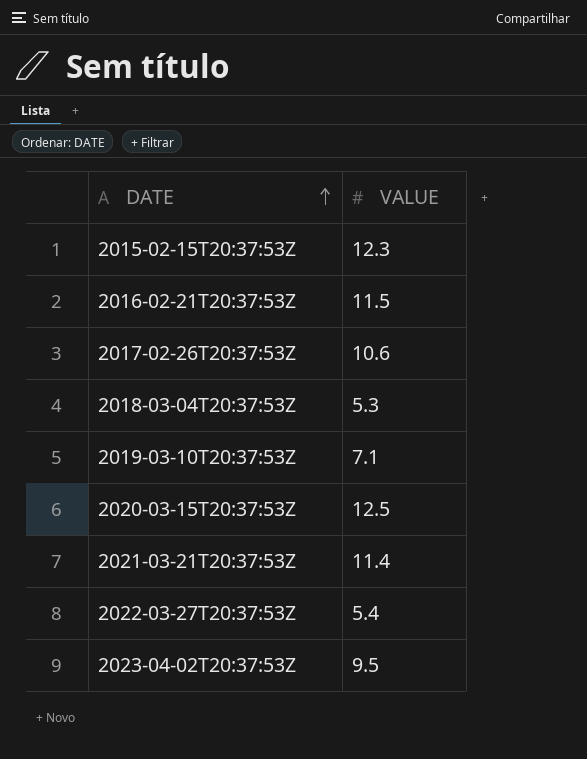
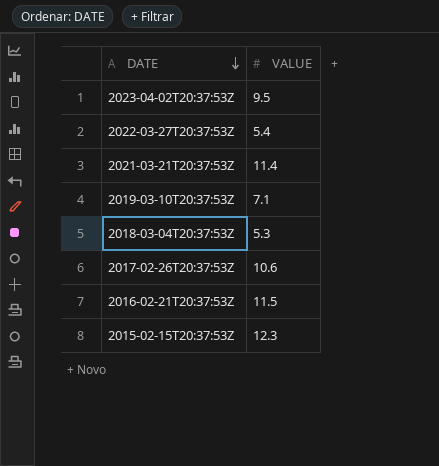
row order: DATE ascending -> DATE descending
row 2020-03-15T20:37:53Z: 12.5 -> none

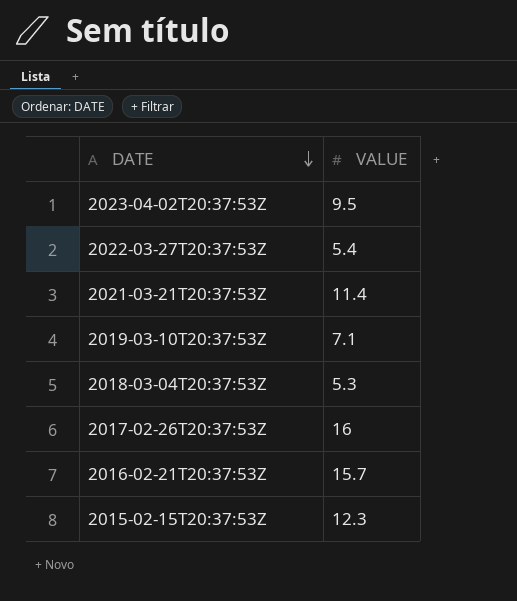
2017-02-26T20:37:53Z | VALUE: 10.6 -> 16
2016-02-21T20:37:53Z | VALUE: 11.5 -> 15.7

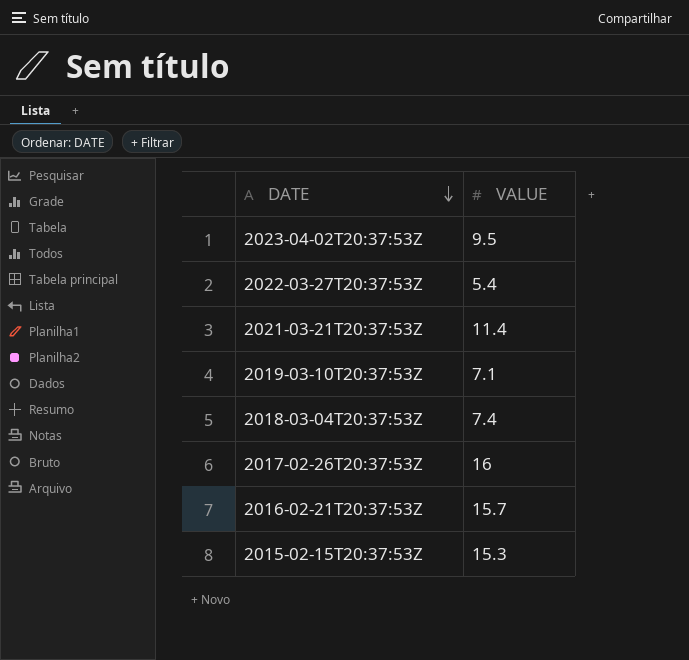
2018-03-04T20:37:53Z | VALUE: 5.3 -> 7.4
2015-02-15T20:37:53Z | VALUE: 12.3 -> 15.3

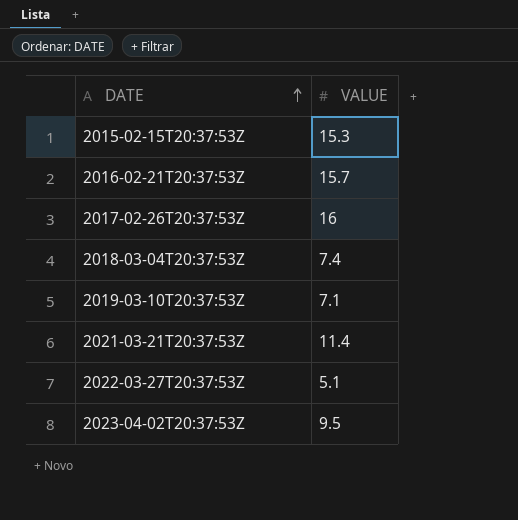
row order: DATE descending -> DATE ascending
2022-03-27T20:37:53Z | VALUE: 5.4 -> 5.1

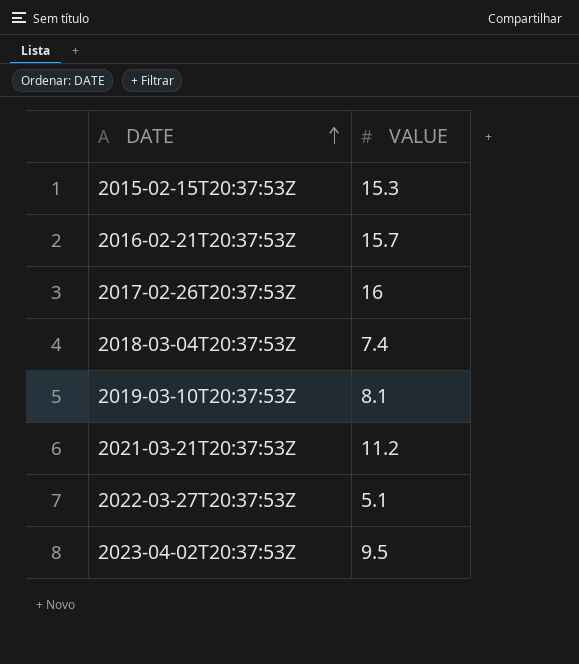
2019-03-10T20:37:53Z | VALUE: 7.1 -> 8.1
2021-03-21T20:37:53Z | VALUE: 11.4 -> 11.2

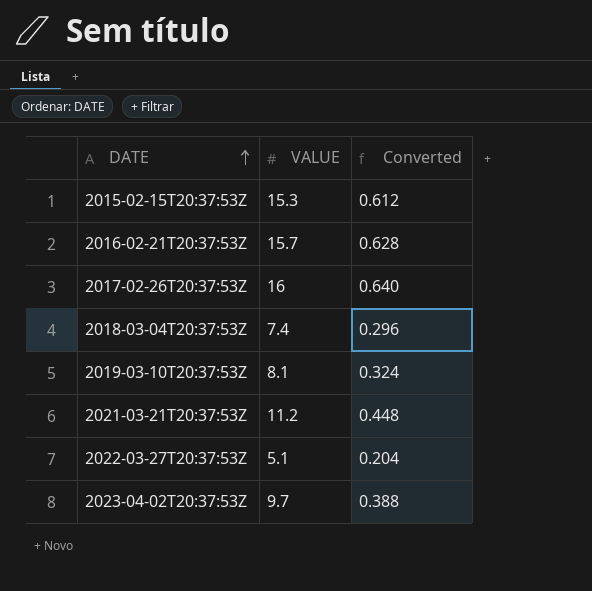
column Converted | formula: none -> [VALUE] * 0.04
2023-04-02T20:37:53Z | VALUE: 9.5 -> 9.7

